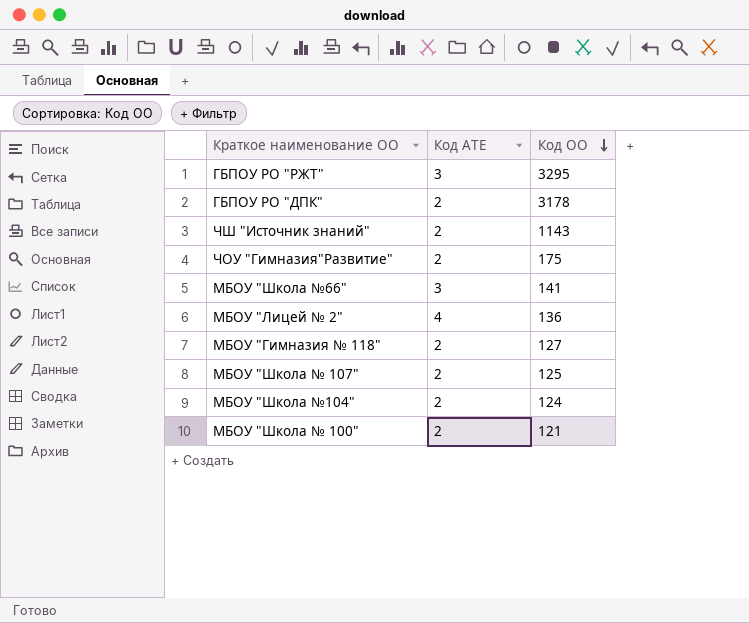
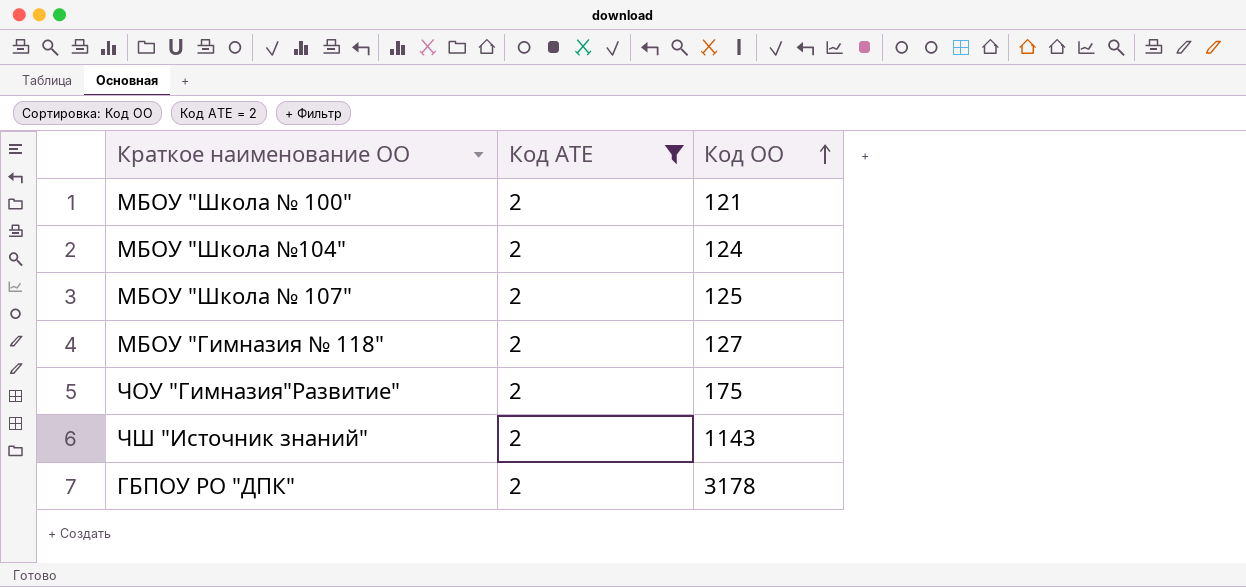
filter: none -> Код АТЕ = 2
row order: Код ОО descending -> Код ОО ascending

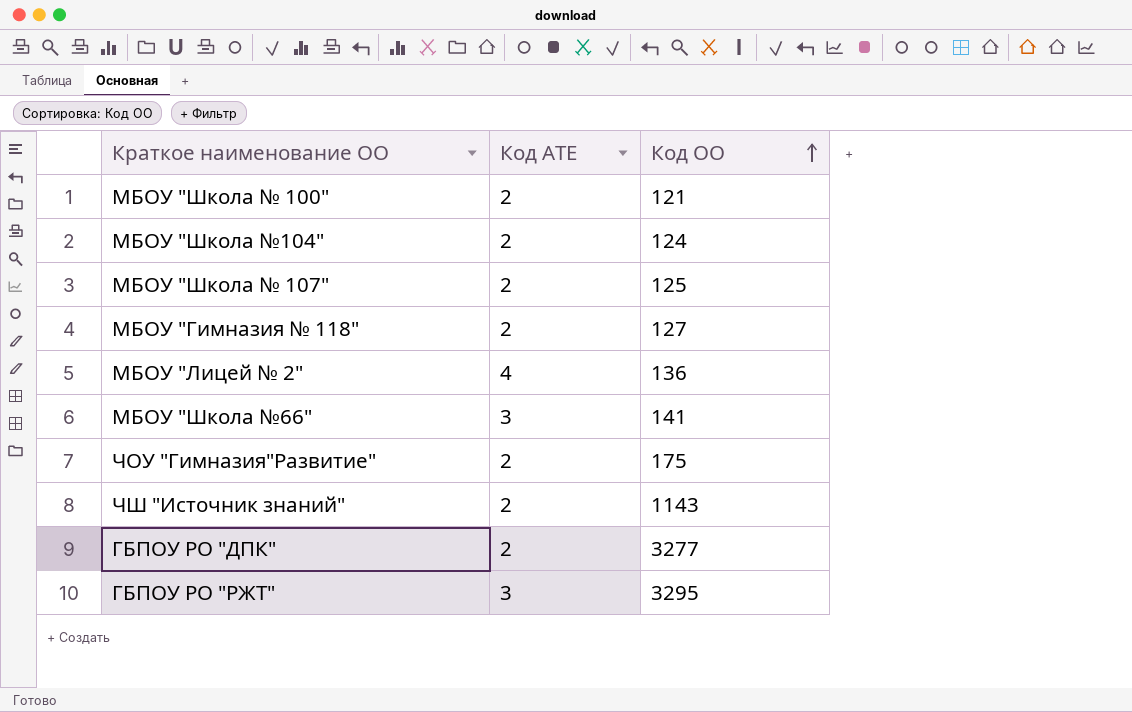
filter: Код АТЕ = 2 -> none
ГБПОУ РО "ДПК" | Код ОО: 3178 -> 3277

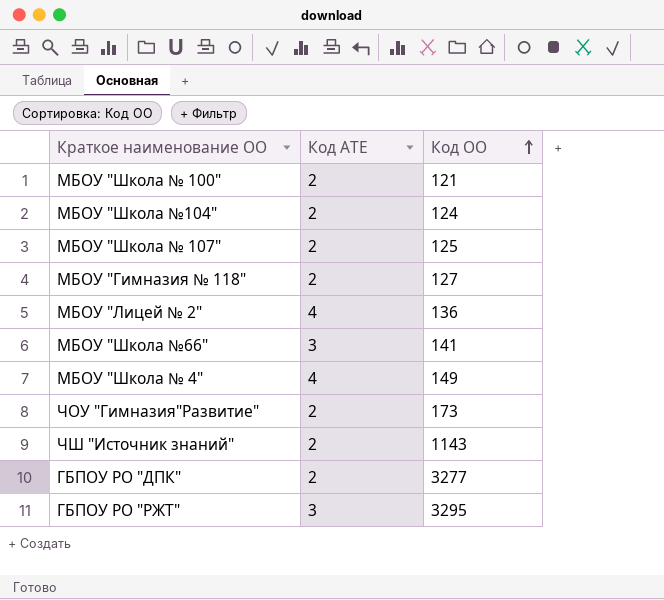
row МБОУ "Школа № 4": none -> 4 | 149
ЧОУ "Гимназия"Развитие" | Код ОО: 175 -> 173

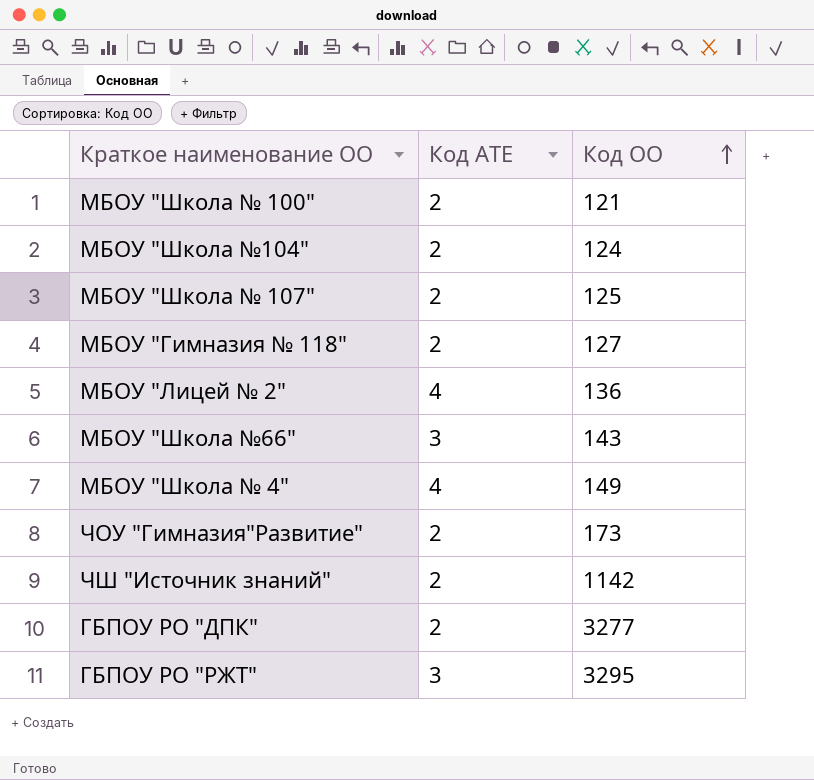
МБОУ "Школа №66" | Код ОО: 141 -> 143
ЧШ "Источник знаний" | Код ОО: 1143 -> 1142

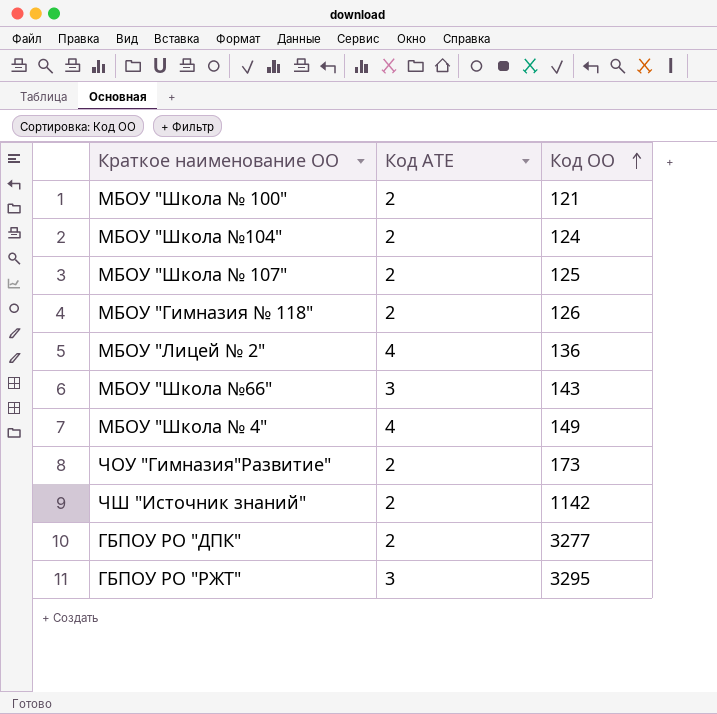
МБОУ "Гимназия № 118" | Код ОО: 127 -> 126

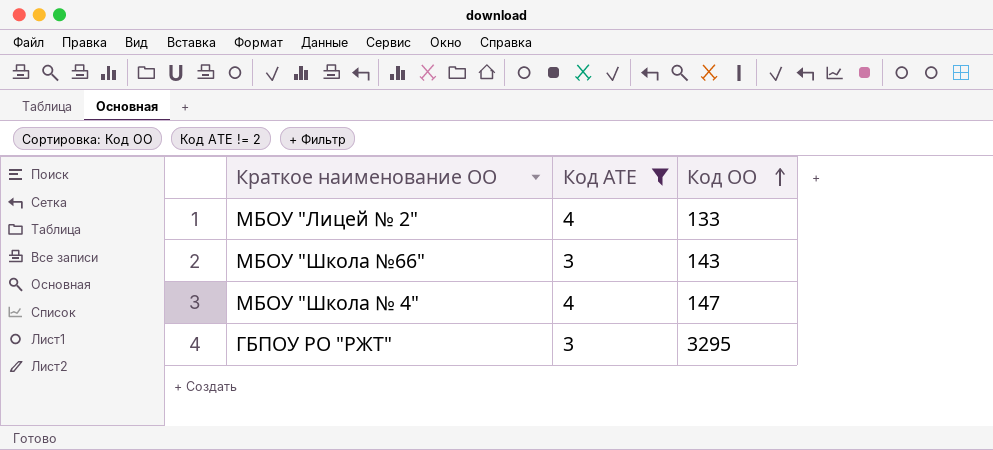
filter: none -> Код АТЕ != 2
МБОУ "Лицей № 2" | Код ОО: 136 -> 133
МБОУ "Школа № 4" | Код ОО: 149 -> 147

